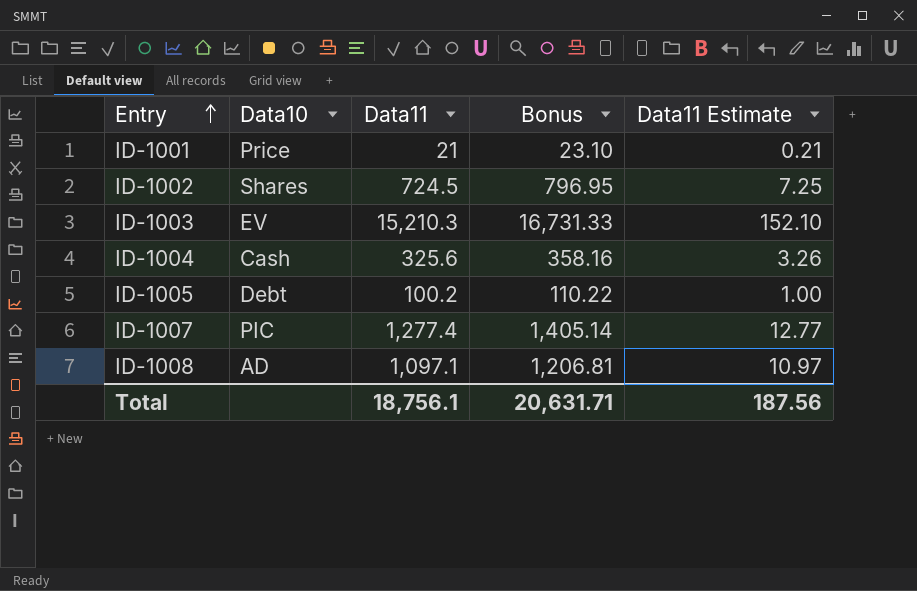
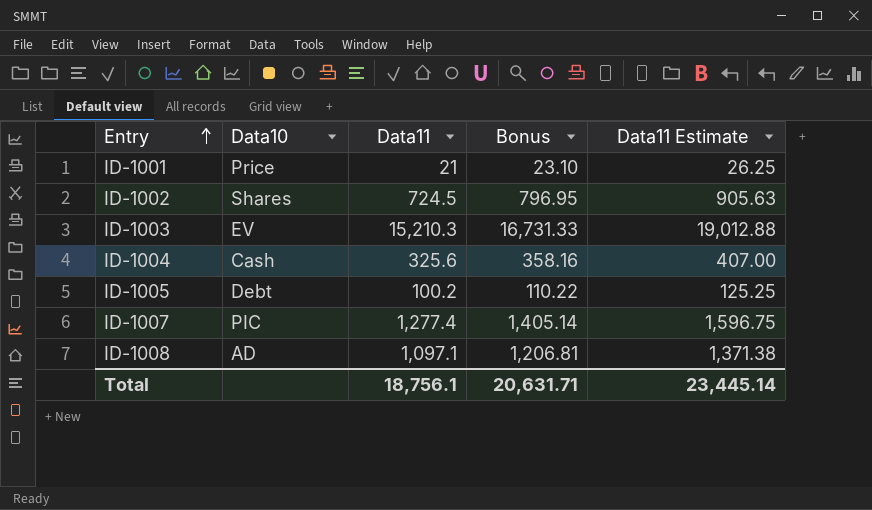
column Data11 Estimate | formula: [Data11] * 0.01 -> [Data11] * 1.25
Total | Data11 Estimate: 187.56 -> 23,445.14

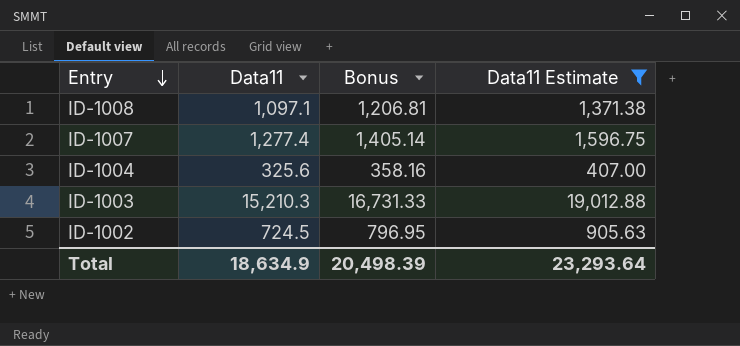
filter: none -> Data11 Estimate >= 407.00
row order: Entry ascending -> Entry descending
column Data10 | position: 2 -> none
Total | Data11: 18,756.1 -> 18,634.9
Total | Bonus: 20,631.71 -> 20,498.39
Total | Data11 Estimate: 23,445.14 -> 23,293.64

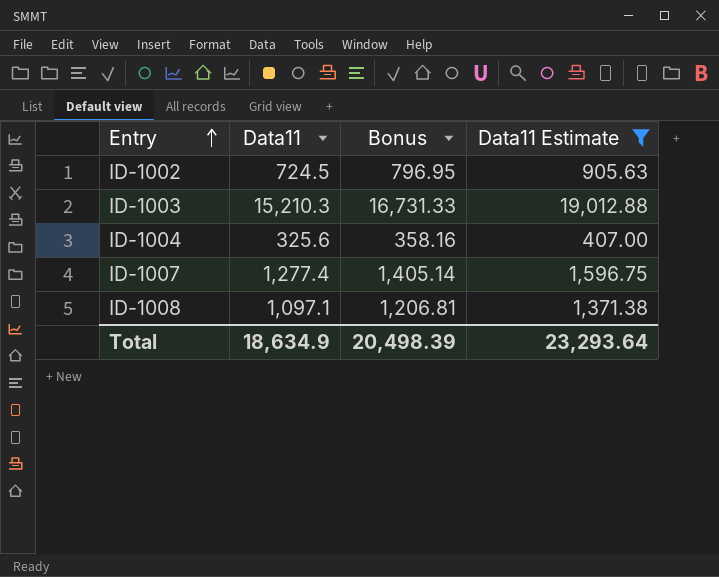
row order: Entry descending -> Entry ascending

